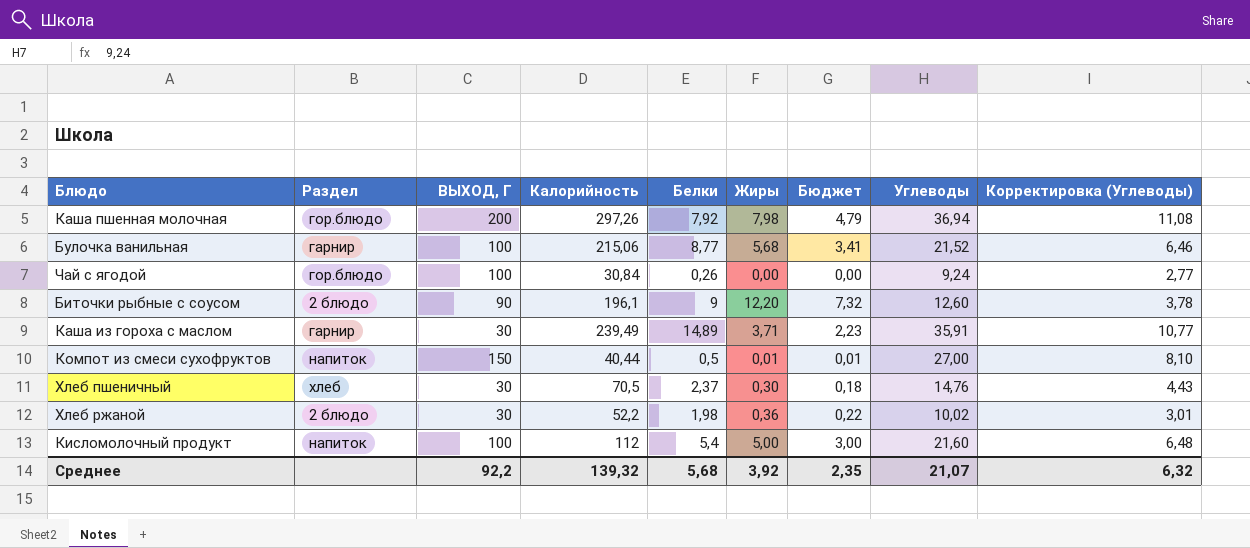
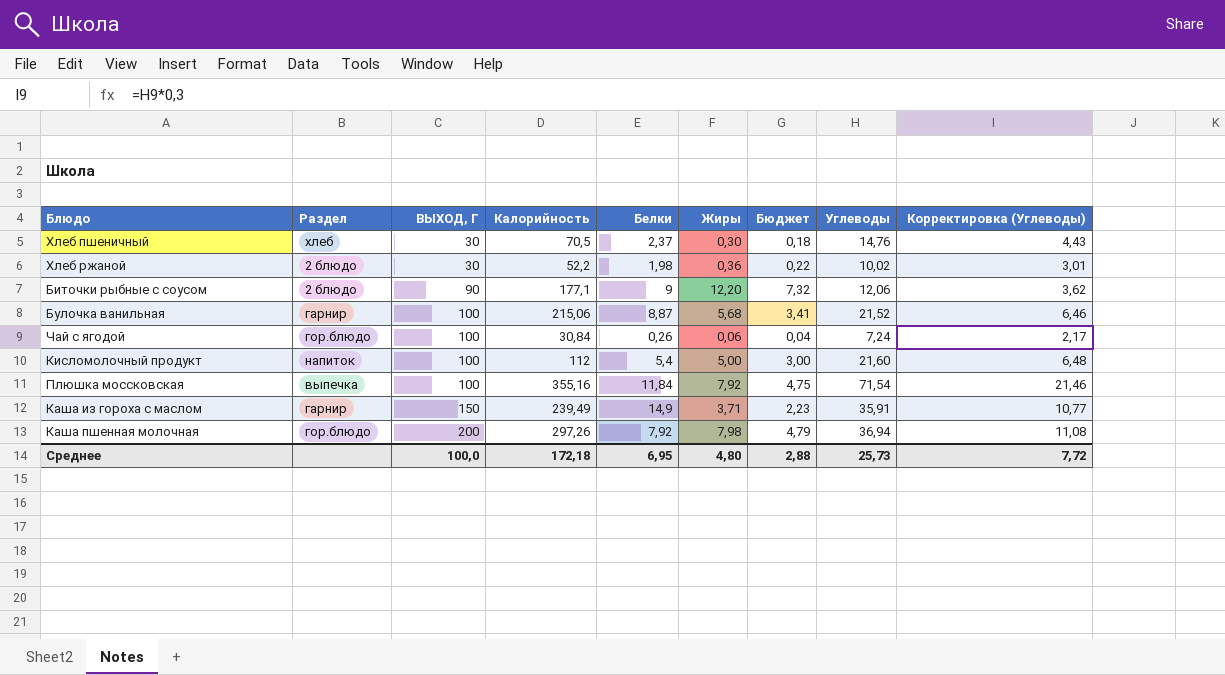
row order: none -> ВЫХОД, Г ascending
row Компот из смеси сухофруктов: напиток | 150 | 40,44 | 0,5 | 0,01 | 0,01 | 27,00 | 8,10 -> none
Биточки рыбные с соусом | Калорийность: 196,1 -> 177,1
Биточки рыбные с соусом | Углеводы: 12,60 -> 12,06
Биточки рыбные с соусом | Корректировка (Углеводы): 3,78 -> 3,62
Булочка ванильная | Белки: 8,77 -> 8,87
Чай с ягодой | Жиры: 0,00 -> 0,06
Чай с ягодой | Бюджет: 0,00 -> 0,04
Чай с ягодой | Углеводы: 9,24 -> 7,24
Чай с ягодой | Корректировка (Углеводы): 2,77 -> 2,17
row Плюшка моссковская: none -> выпечка | 100 | 355,16 | 11,84 | 7,92 | 4,75 | 71,54 | 21,46
Каша из гороха с маслом | ВЫХОД, Г: 30 -> 150
Каша из гороха с маслом | Белки: 14,89 -> 14,9
Среднее | ВЫХОД, Г: 92,2 -> 100,0
Среднее | Калорийность: 139,32 -> 172,18
Среднее | Белки: 5,68 -> 6,95
Среднее | Жиры: 3,92 -> 4,80
Среднее | Бюджет: 2,35 -> 2,88
Среднее | Углеводы: 21,07 -> 25,73
Среднее | Корректировка (Углеводы): 6,32 -> 7,72

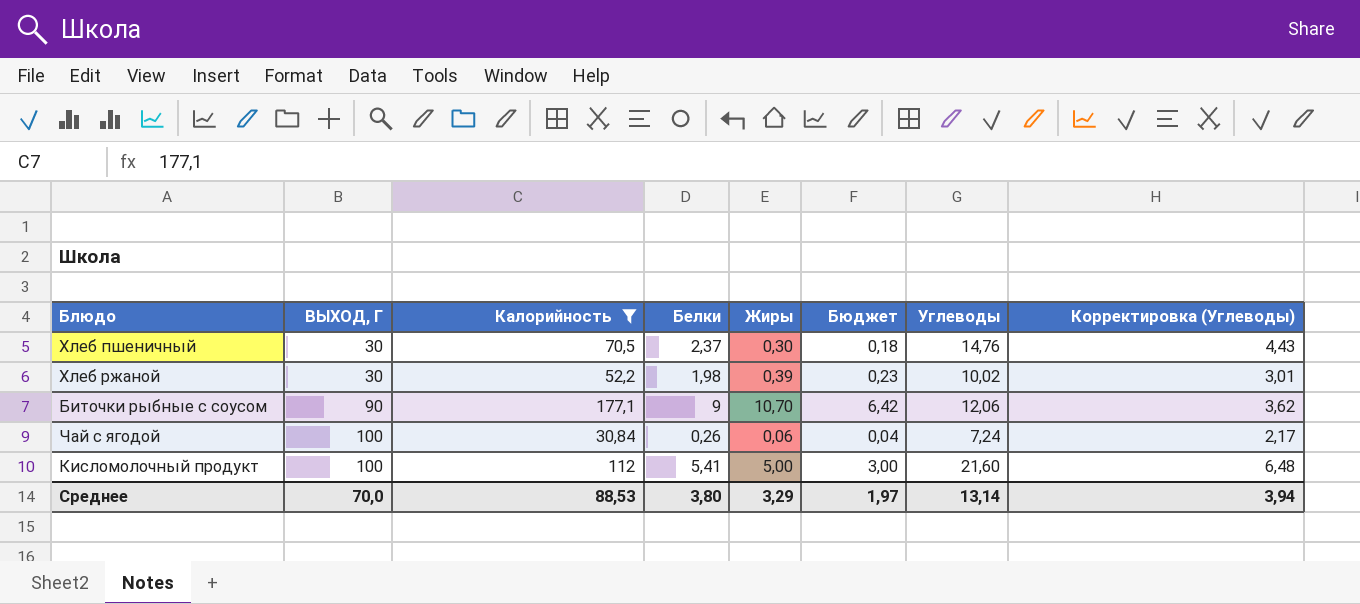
filter: none -> Калорийность <= 177,1
column Раздел | position: 2 -> none
Хлеб ржаной | Жиры: 0,36 -> 0,39
Хлеб ржаной | Бюджет: 0,22 -> 0,23
Биточки рыбные с соусом | Жиры: 12,20 -> 10,70
Биточки рыбные с соусом | Бюджет: 7,32 -> 6,42
Кисломолочный продукт | Белки: 5,4 -> 5,41
Среднее | ВЫХОД, Г: 100,0 -> 70,0
Среднее | Калорийность: 172,18 -> 88,53
Среднее | Белки: 6,95 -> 3,80
Среднее | Жиры: 4,80 -> 3,29
Среднее | Бюджет: 2,88 -> 1,97
Среднее | Углеводы: 25,73 -> 13,14
Среднее | Корректировка (Углеводы): 7,72 -> 3,94

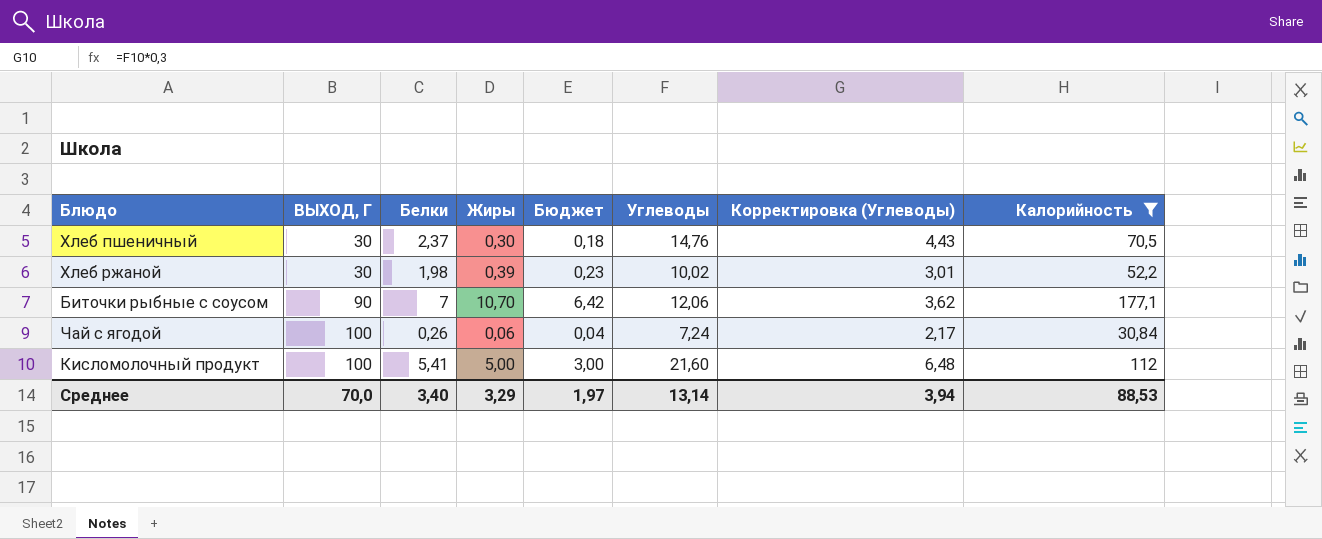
column Калорийность | position: 3 -> 8
Биточки рыбные с соусом | Белки: 9 -> 7
Среднее | Белки: 3,80 -> 3,40

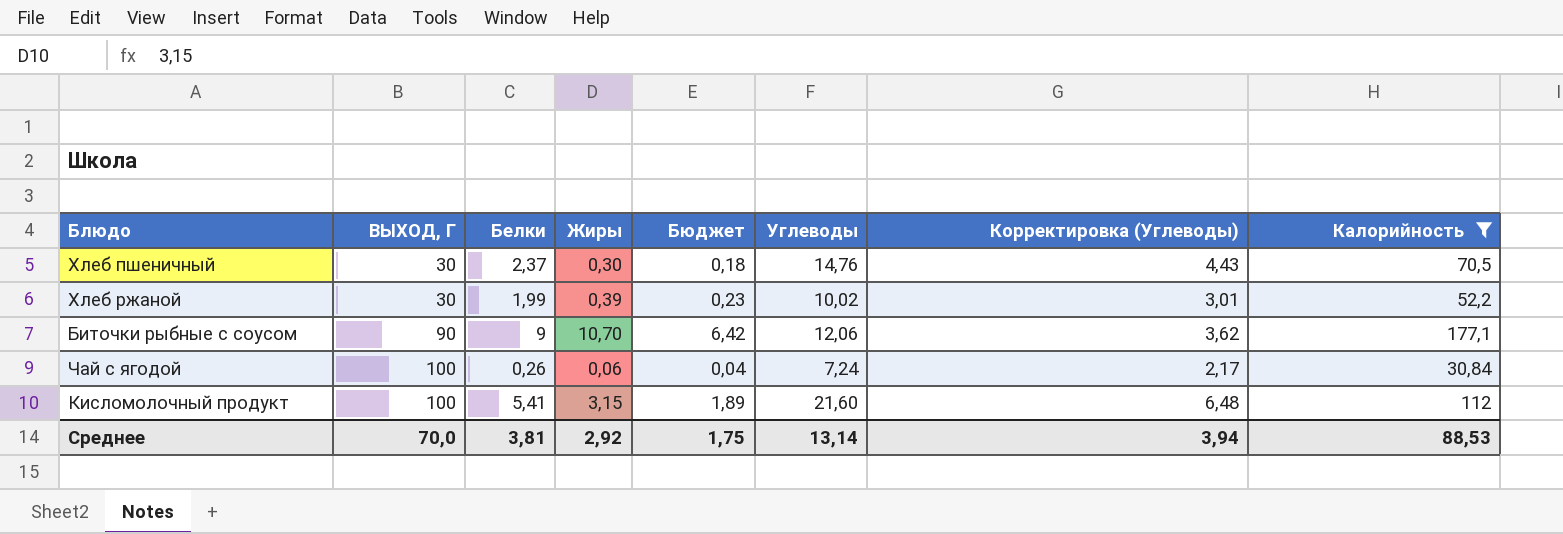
Хлеб ржаной | Белки: 1,98 -> 1,99
Биточки рыбные с соусом | Белки: 7 -> 9
Кисломолочный продукт | Жиры: 5,00 -> 3,15
Кисломолочный продукт | Бюджет: 3,00 -> 1,89
Среднее | Белки: 3,40 -> 3,81
Среднее | Жиры: 3,29 -> 2,92
Среднее | Бюджет: 1,97 -> 1,75

